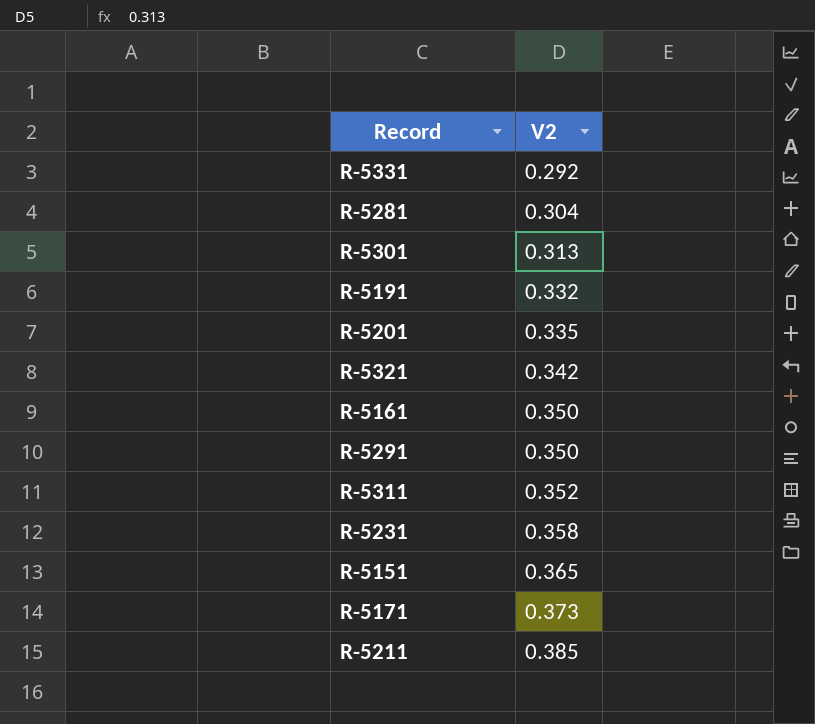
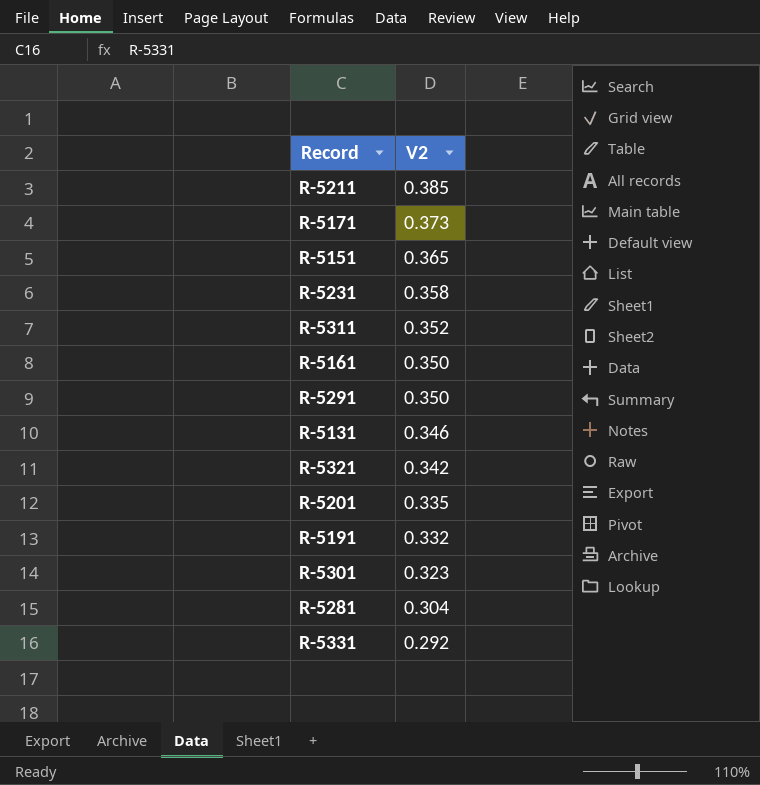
row order: V2 ascending -> V2 descending
row R-5131: none -> 0.346
R-5301 | V2: 0.313 -> 0.323

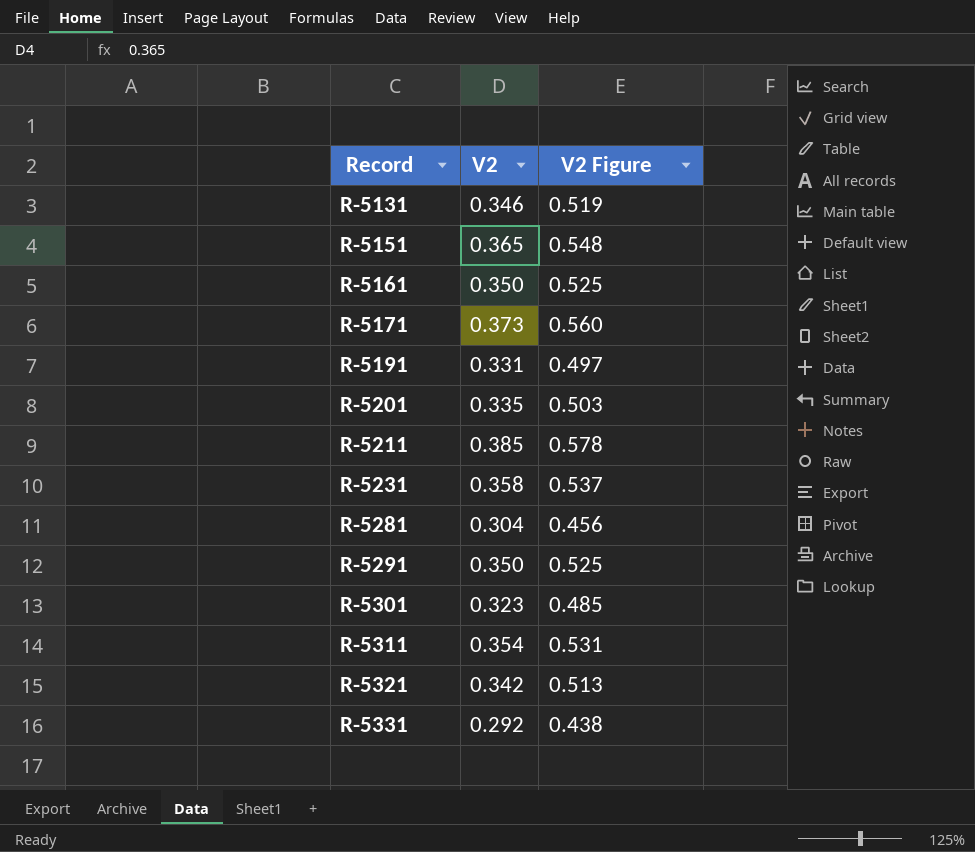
row order: V2 descending -> Record ascending
column V2 Figure | formula: none -> [V2] * 1.5
R-5191 | V2: 0.332 -> 0.331
R-5311 | V2: 0.352 -> 0.354

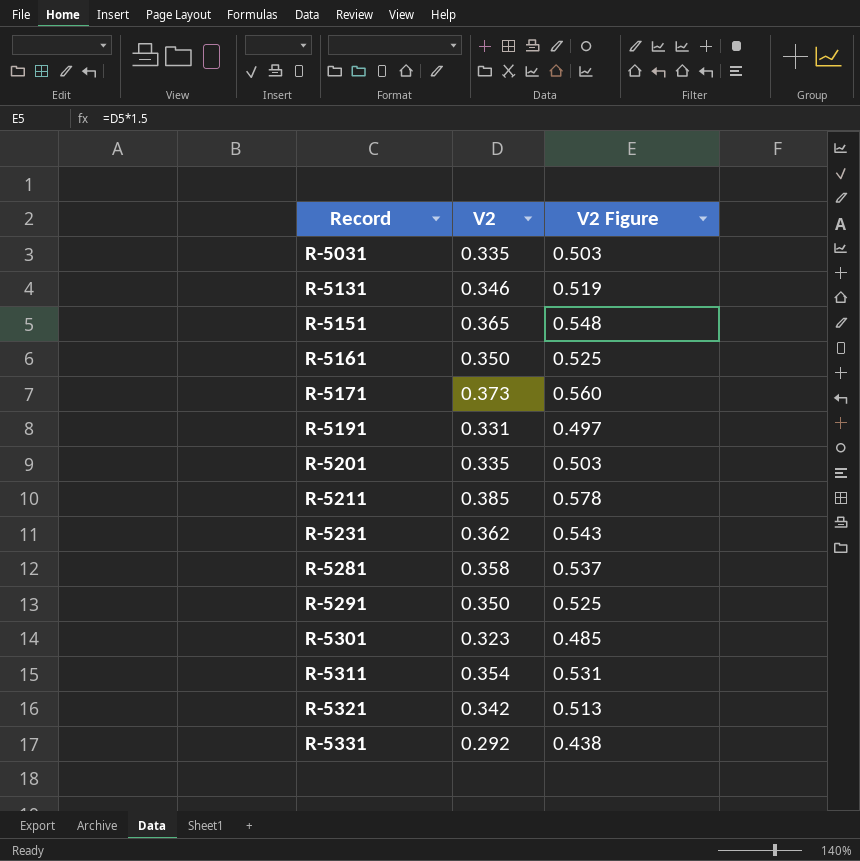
row R-5031: none -> 0.335 | 0.503
R-5231 | V2: 0.358 -> 0.362
R-5231 | V2 Figure: 0.537 -> 0.543
R-5281 | V2: 0.304 -> 0.358
R-5281 | V2 Figure: 0.456 -> 0.537

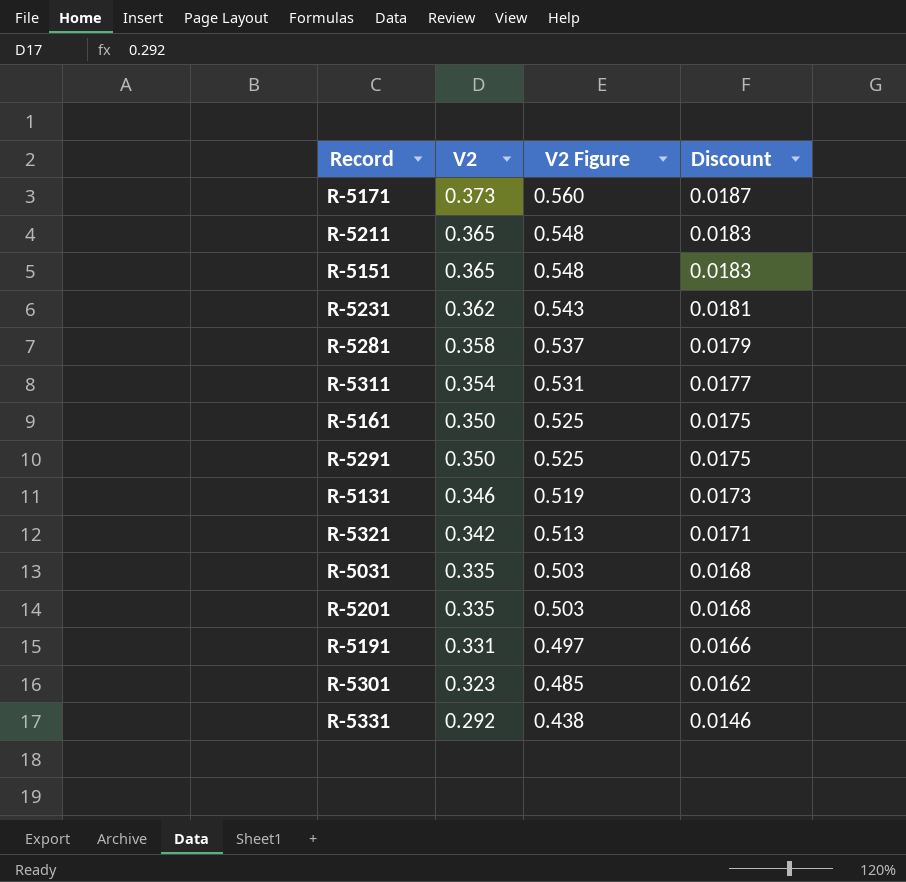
row order: Record ascending -> V2 descending
column Discount | formula: none -> [V2] * 0.05
R-5211 | V2: 0.385 -> 0.365
R-5211 | V2 Figure: 0.578 -> 0.548

